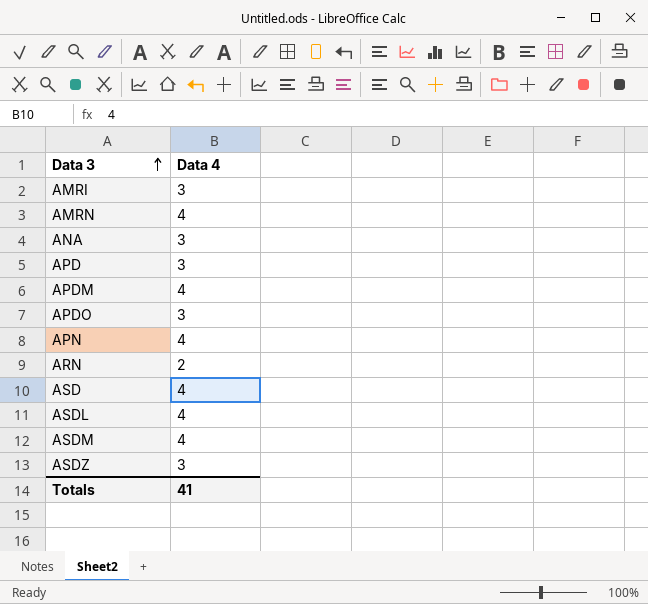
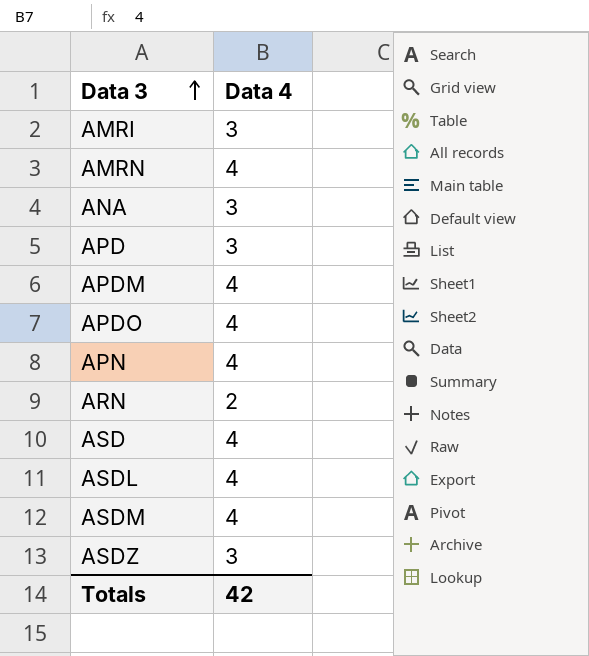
APDO | Data 4: 3 -> 4
Totals | Data 4: 41 -> 42

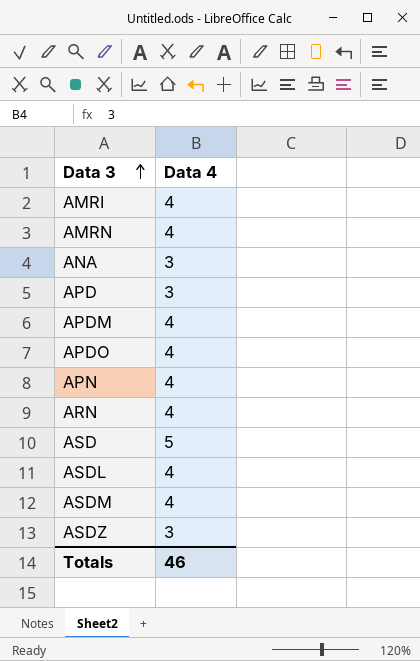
AMRI | Data 4: 3 -> 4
ARN | Data 4: 2 -> 4
ASD | Data 4: 4 -> 5
Totals | Data 4: 42 -> 46

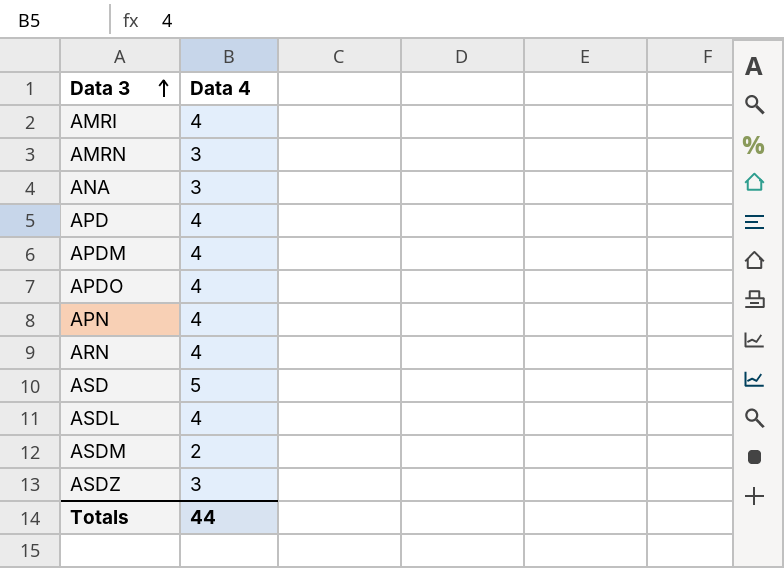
AMRN | Data 4: 4 -> 3
APD | Data 4: 3 -> 4
ASDM | Data 4: 4 -> 2
Totals | Data 4: 46 -> 44

